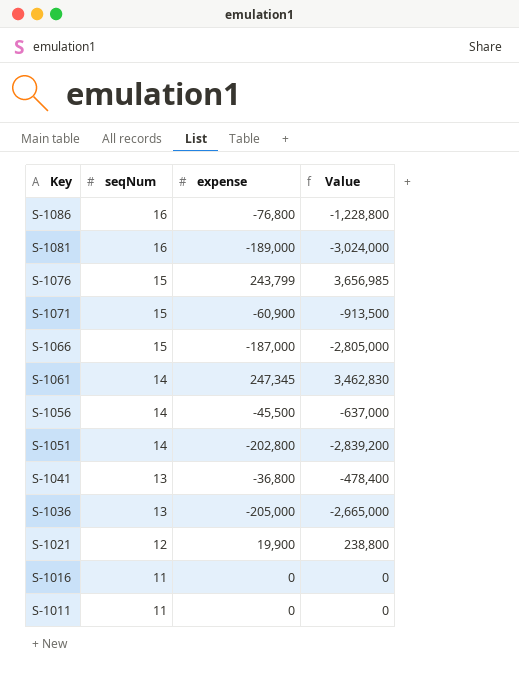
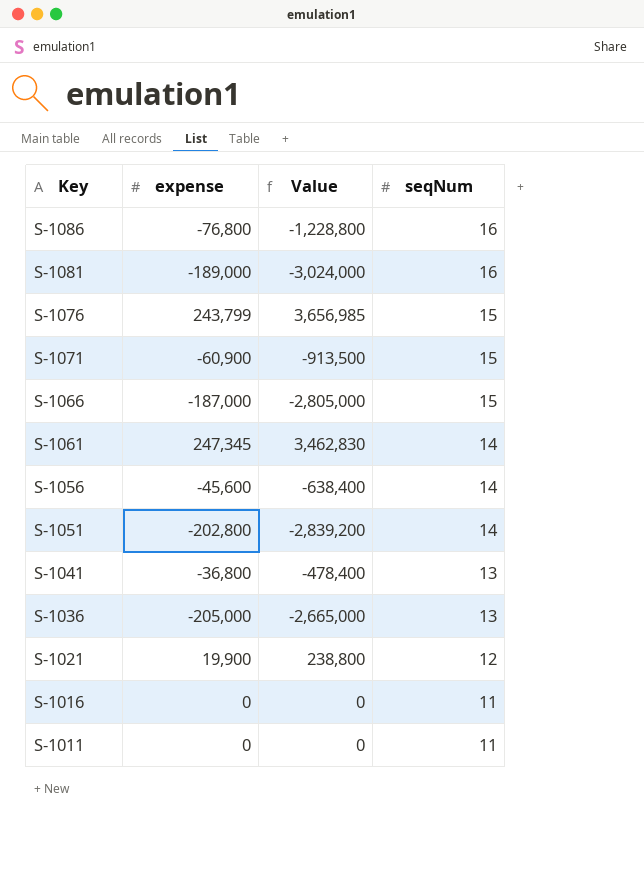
column seqNum | position: 2 -> 4
S-1056 | expense: -45,500 -> -45,600
S-1056 | Value: -637,000 -> -638,400

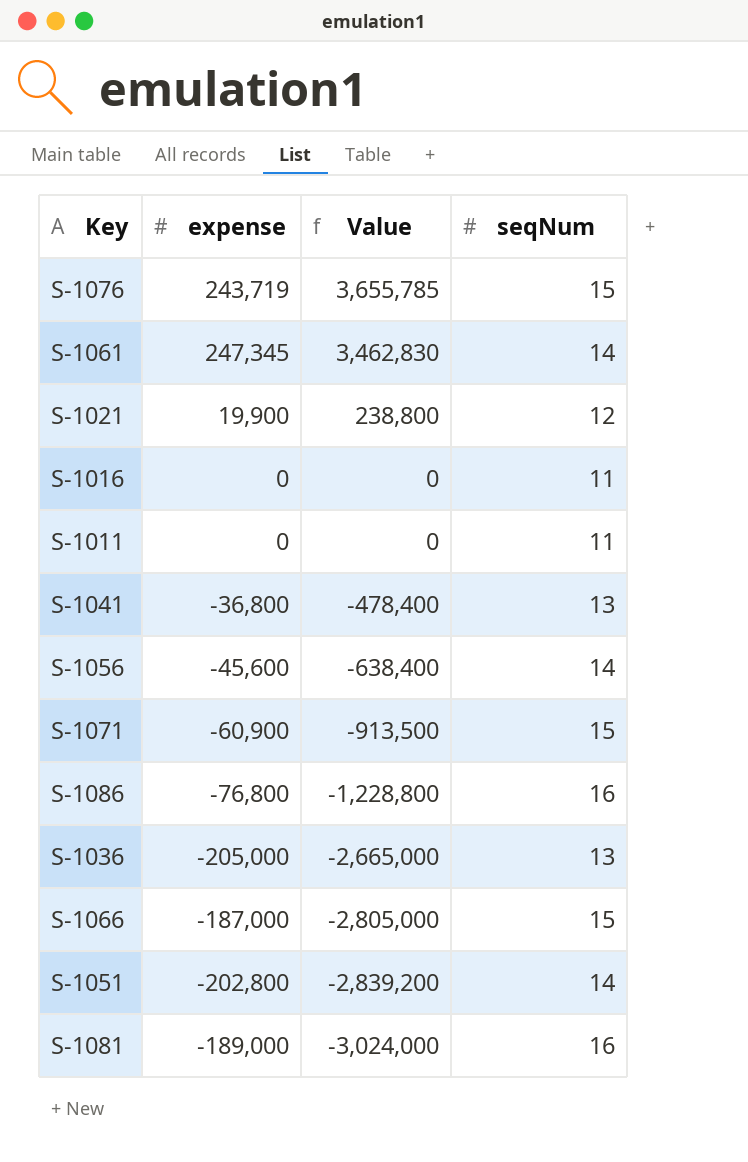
row order: Key descending -> Value descending
S-1076 | expense: 243,799 -> 243,719
S-1076 | Value: 3,656,985 -> 3,655,785

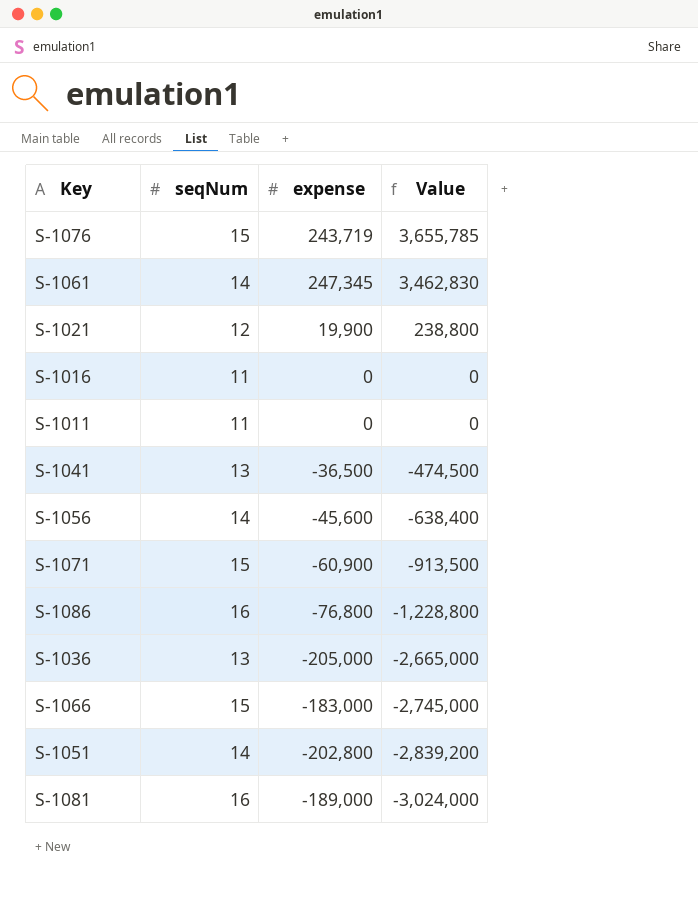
column seqNum | position: 4 -> 2
S-1041 | expense: -36,800 -> -36,500
S-1041 | Value: -478,400 -> -474,500
S-1066 | expense: -187,000 -> -183,000
S-1066 | Value: -2,805,000 -> -2,745,000

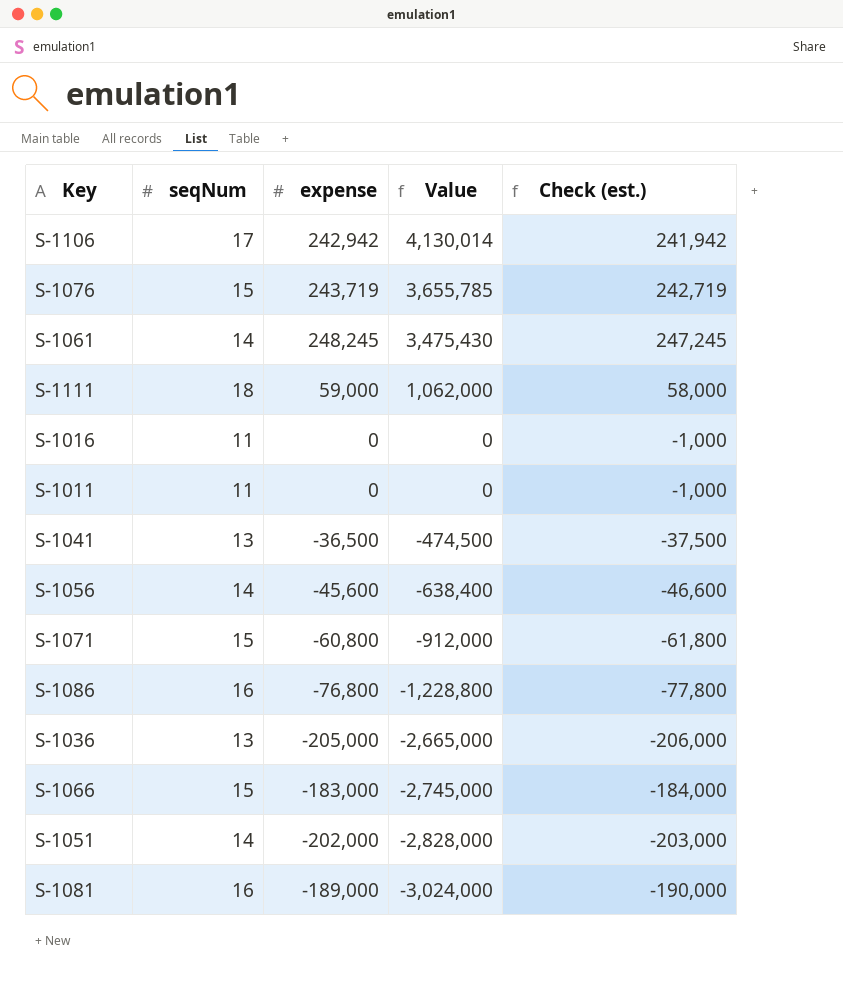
column Check (est.) | formula: none -> [expense] - 1000
row S-1021: 12 | 19,900 | 238,800 -> none
row S-1106: none -> 17 | 242,942 | 4,130,014 | 241,942
S-1061 | expense: 247,345 -> 248,245
S-1061 | Value: 3,462,830 -> 3,475,430
row S-1111: none -> 18 | 59,000 | 1,062,000 | 58,000
S-1071 | expense: -60,900 -> -60,800
S-1071 | Value: -913,500 -> -912,000
S-1051 | expense: -202,800 -> -202,000
S-1051 | Value: -2,839,200 -> -2,828,000

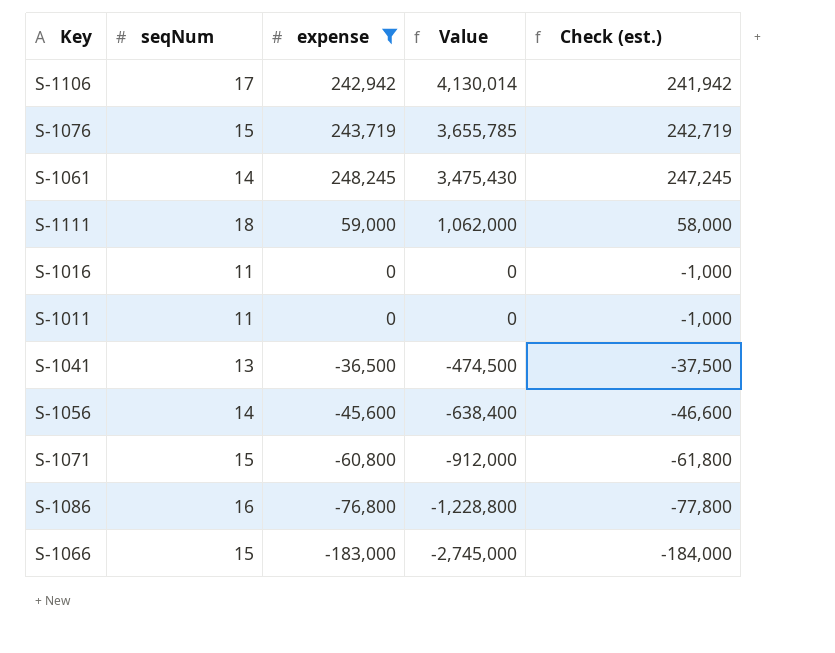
filter: none -> expense >= -183,000

